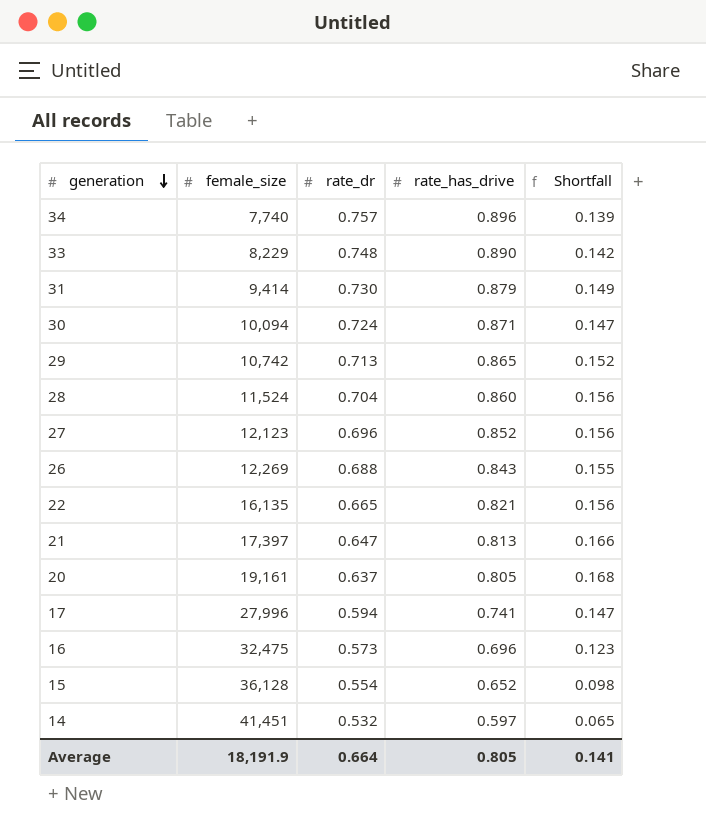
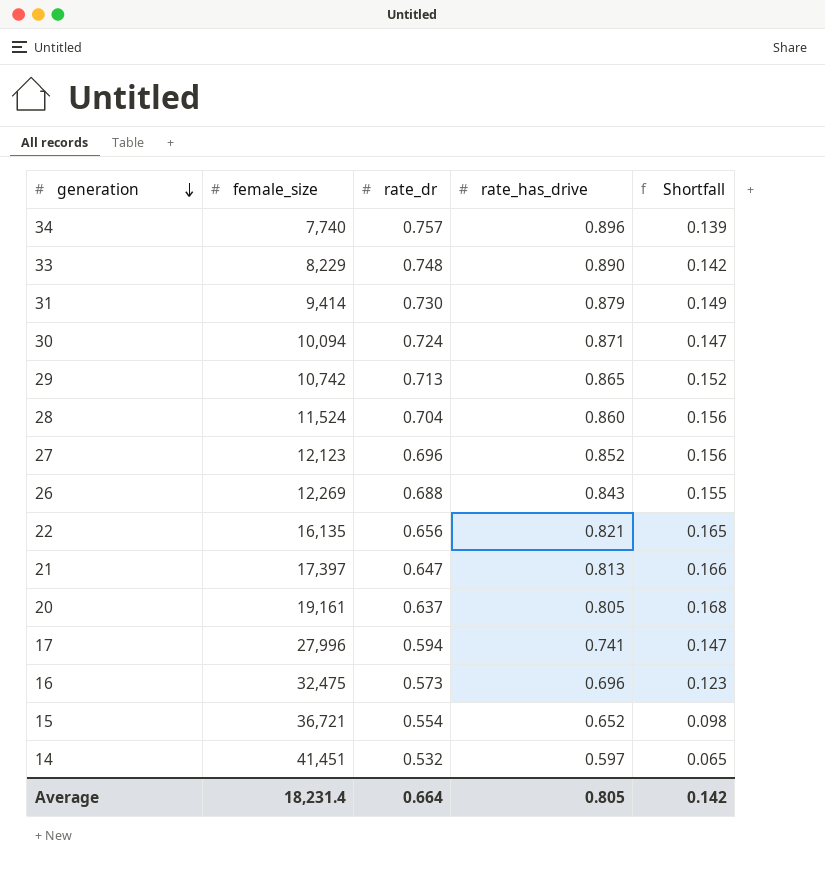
22 | rate_dr: 0.665 -> 0.656
22 | Shortfall: 0.156 -> 0.165
15 | female_size: 36,128 -> 36,721
Average | female_size: 18,191.9 -> 18,231.4
Average | Shortfall: 0.141 -> 0.142

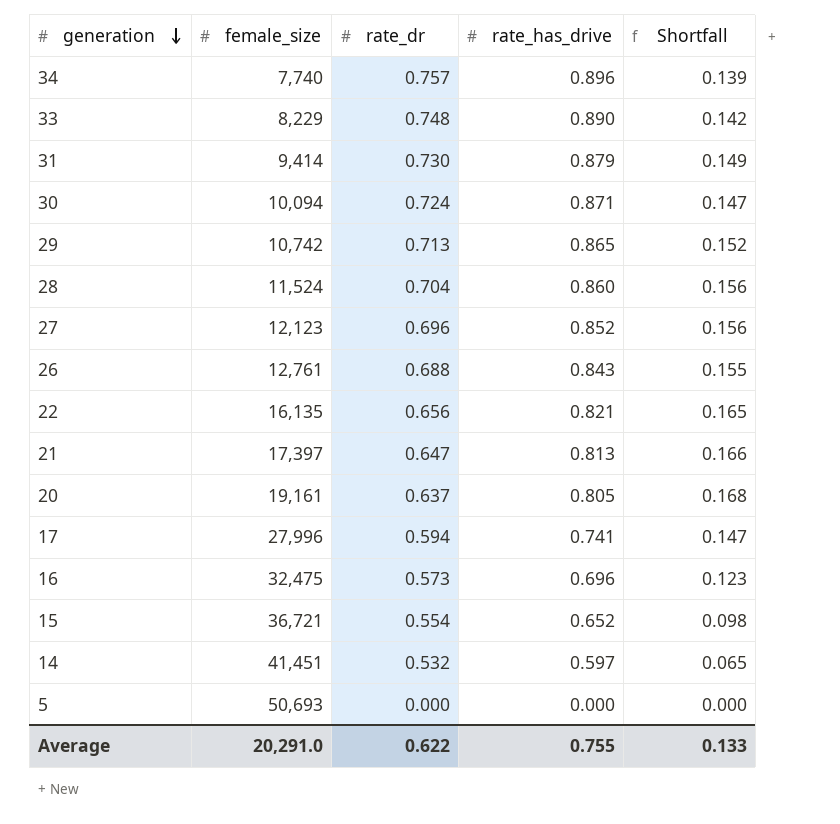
26 | female_size: 12,269 -> 12,761
row 5: none -> 50,693 | 0.000 | 0.000 | 0.000
Average | female_size: 18,231.4 -> 20,291.0
Average | rate_dr: 0.664 -> 0.622
Average | rate_has_drive: 0.805 -> 0.755
Average | Shortfall: 0.142 -> 0.133

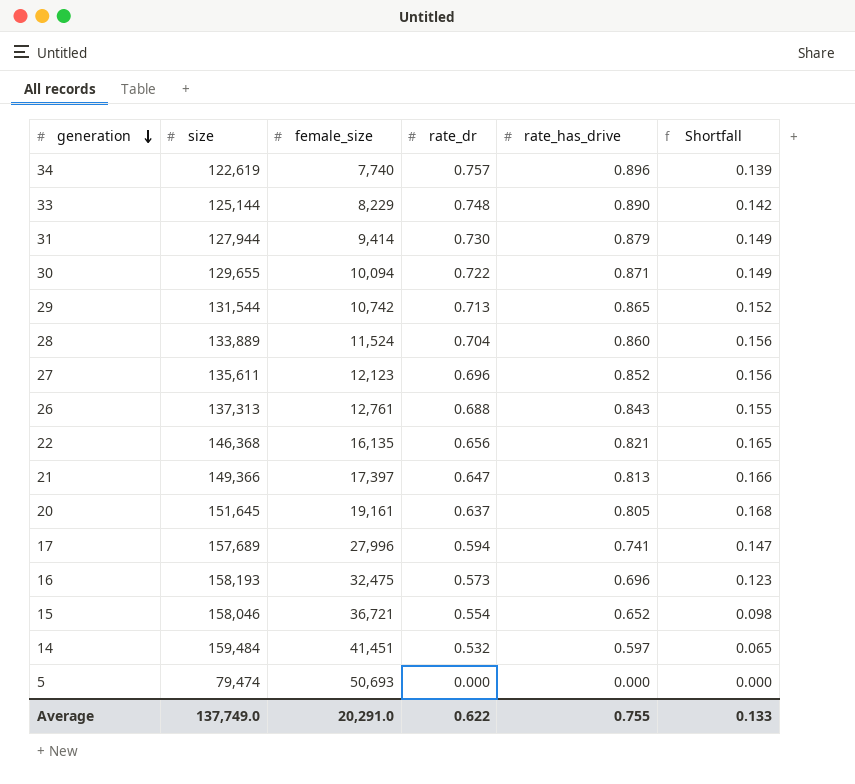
column size | position: none -> 2
30 | rate_dr: 0.724 -> 0.722
30 | Shortfall: 0.147 -> 0.149

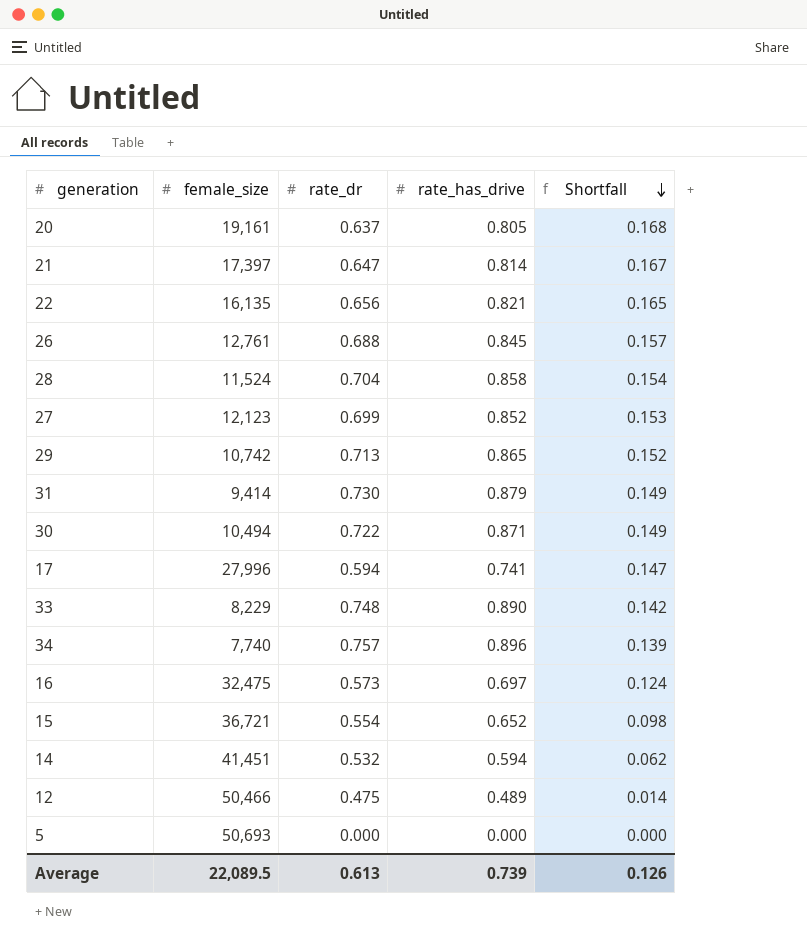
row order: generation descending -> Shortfall descending
column size | position: 2 -> none
21 | rate_has_drive: 0.813 -> 0.814
21 | Shortfall: 0.166 -> 0.167
26 | rate_has_drive: 0.843 -> 0.845
26 | Shortfall: 0.155 -> 0.157
28 | rate_has_drive: 0.860 -> 0.858
28 | Shortfall: 0.156 -> 0.154
27 | rate_dr: 0.696 -> 0.699
27 | Shortfall: 0.156 -> 0.153
30 | female_size: 10,094 -> 10,494
16 | rate_has_drive: 0.696 -> 0.697
16 | Shortfall: 0.123 -> 0.124
14 | rate_has_drive: 0.597 -> 0.594
14 | Shortfall: 0.065 -> 0.062
row 12: none -> 50,466 | 0.475 | 0.489 | 0.014
Average | female_size: 20,291.0 -> 22,089.5
Average | rate_dr: 0.622 -> 0.613
Average | rate_has_drive: 0.755 -> 0.739
Average | Shortfall: 0.133 -> 0.126

